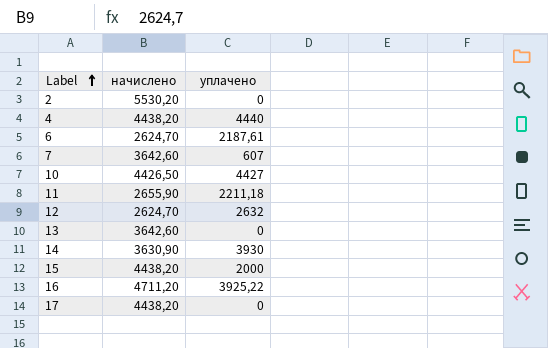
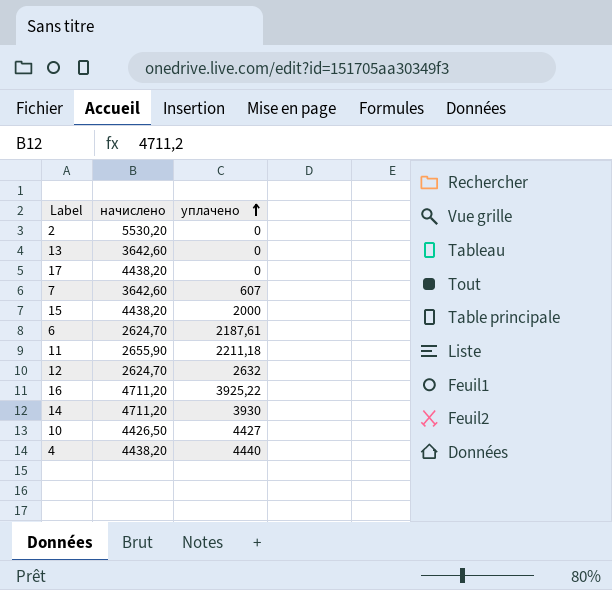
row order: Label ascending -> уплачено ascending
14 | начислено: 3630,90 -> 4711,20

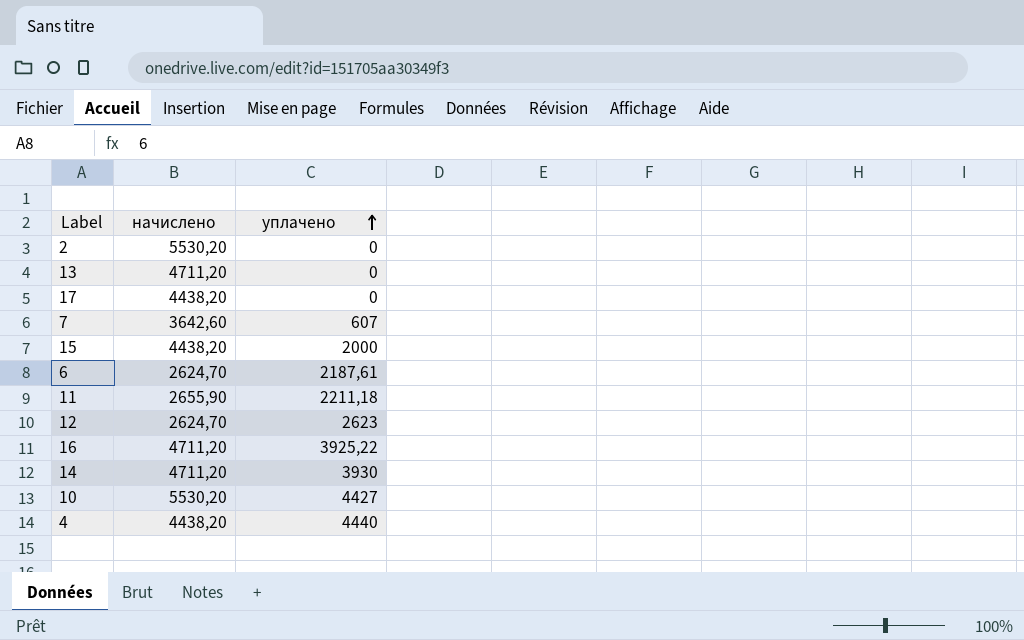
13 | начислено: 3642,60 -> 4711,20
12 | уплачено: 2632 -> 2623
10 | начислено: 4426,50 -> 5530,20

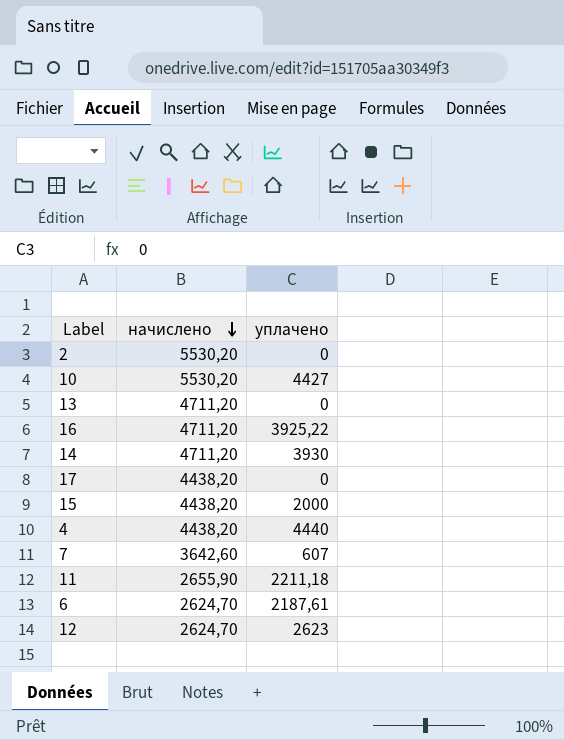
row order: уплачено ascending -> начислено descending

